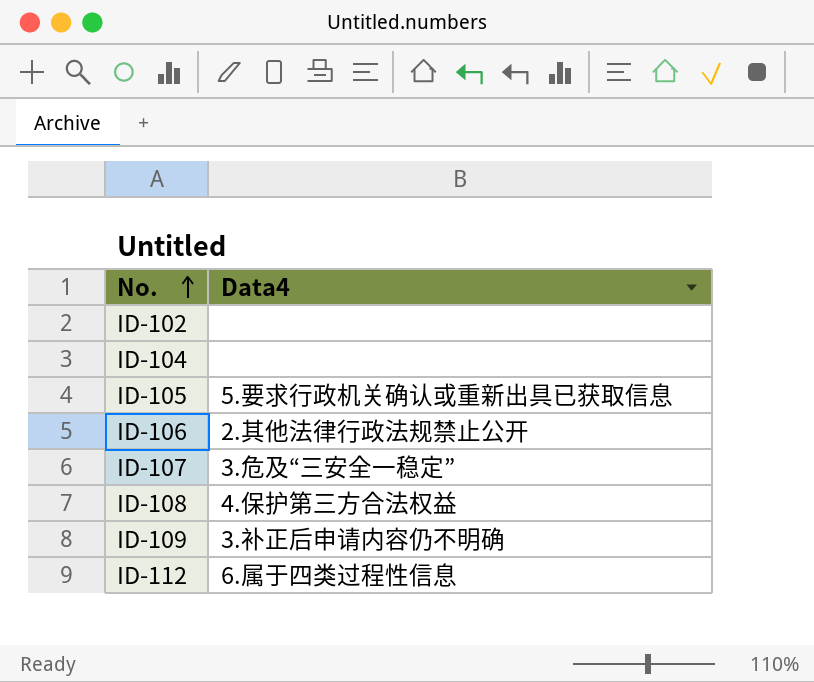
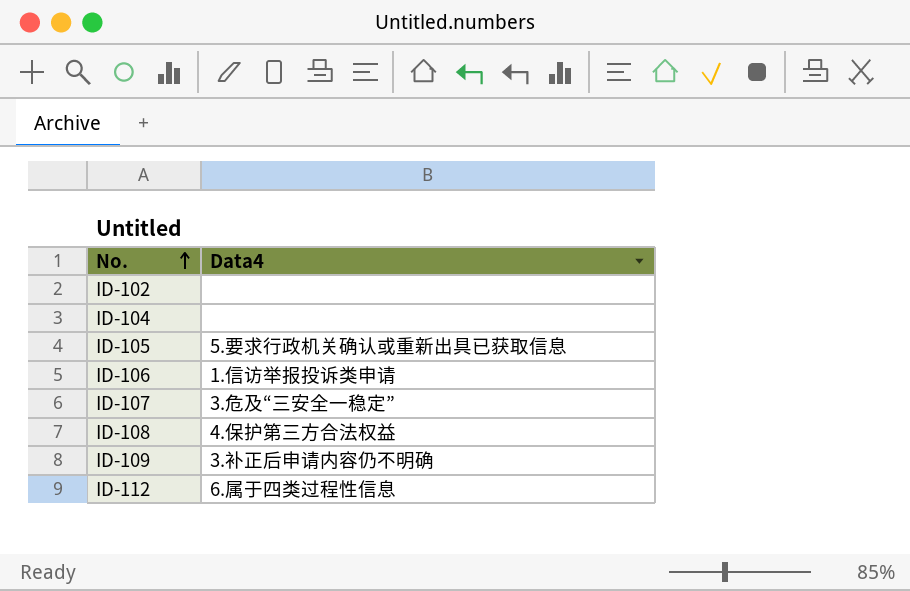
ID-106 | Data4: 2.其他法律行政法规禁止公开 -> 1.信访举报投诉类申请

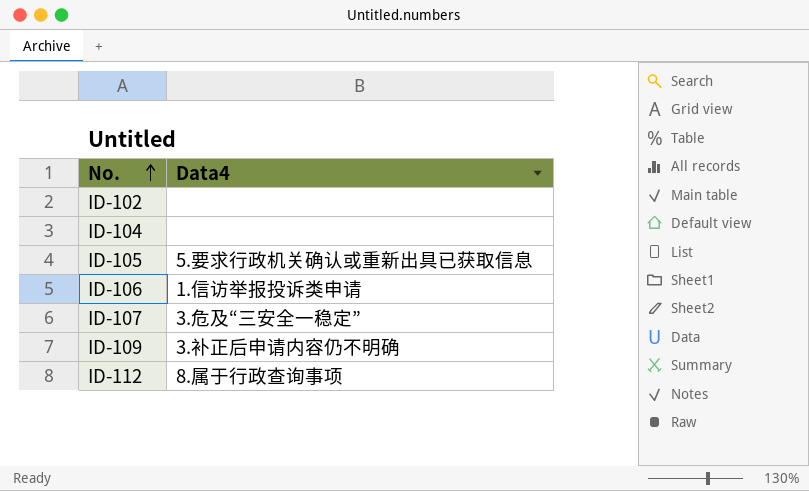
row ID-108: 4.保护第三方合法权益 -> none
ID-112 | Data4: 6.属于四类过程性信息 -> 8.属于行政查询事项

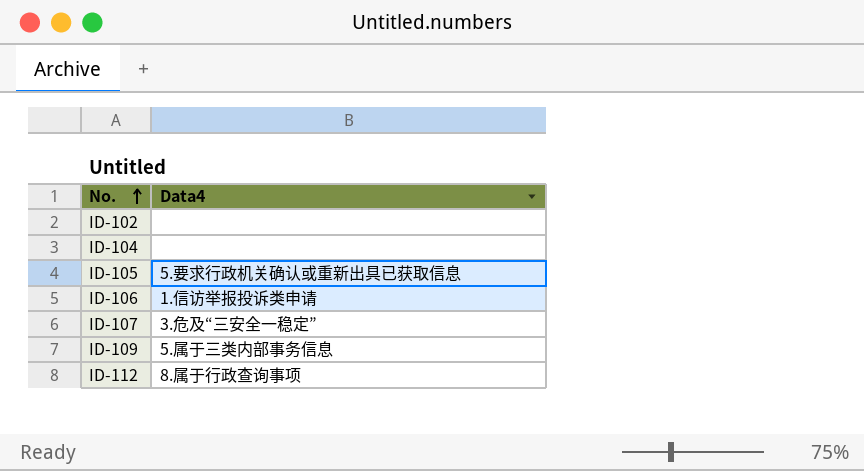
ID-109 | Data4: 3.补正后申请内容仍不明确 -> 5.属于三类内部事务信息

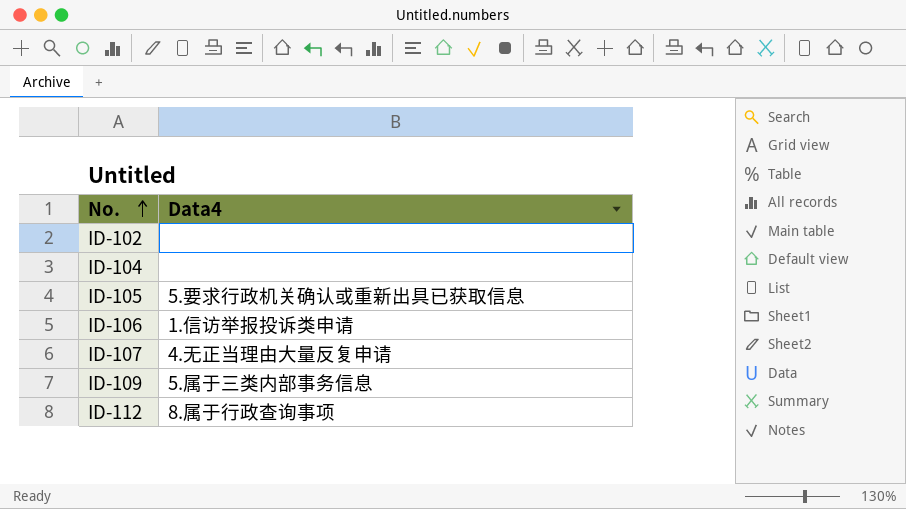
ID-107 | Data4: 3.危及“三安全一稳定” -> 4.无正当理由大量反复申请

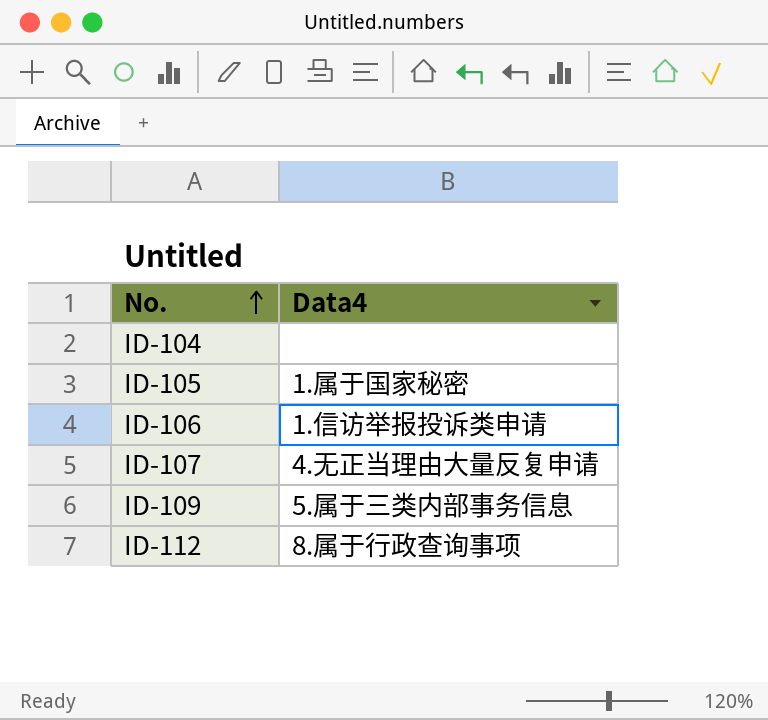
row ID-102: none -> none
ID-105 | Data4: 5.要求行政机关确认或重新出具已获取信息 -> 1.属于国家秘密

